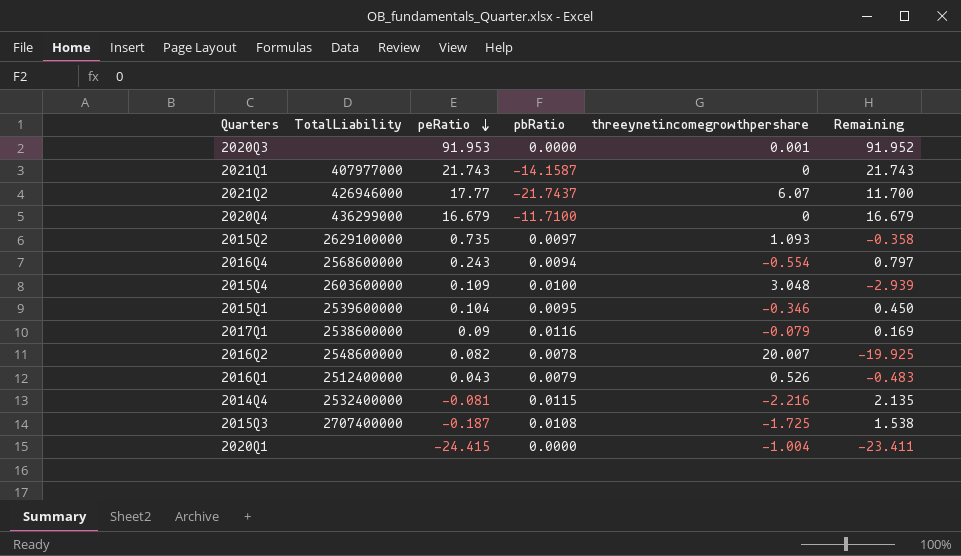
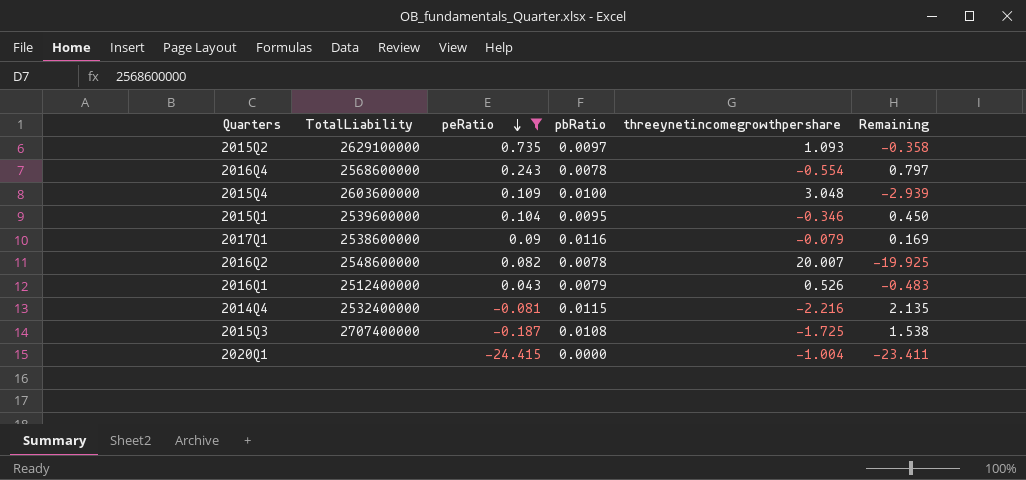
filter: none -> peRatio <= 0.735
2016Q4 | pbRatio: 0.0094 -> 0.0078

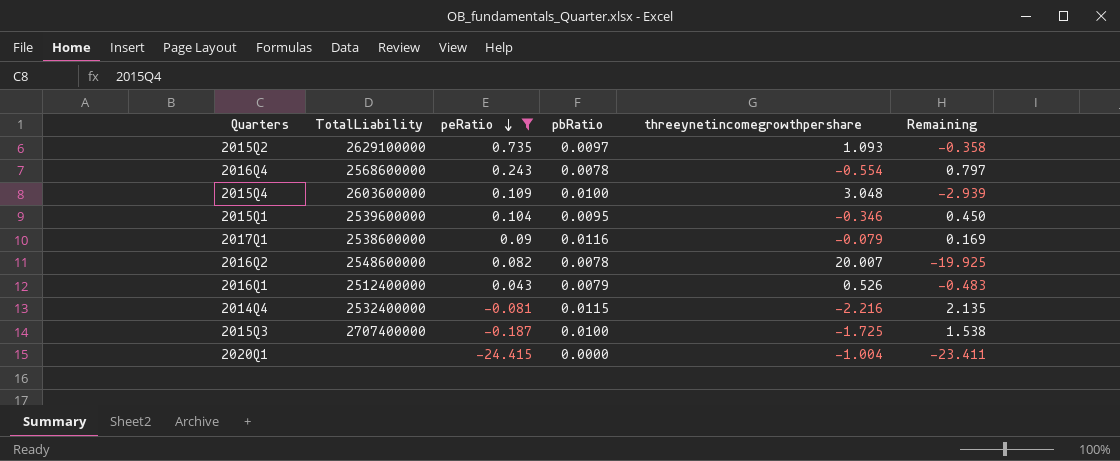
2015Q3 | pbRatio: 0.0108 -> 0.0100

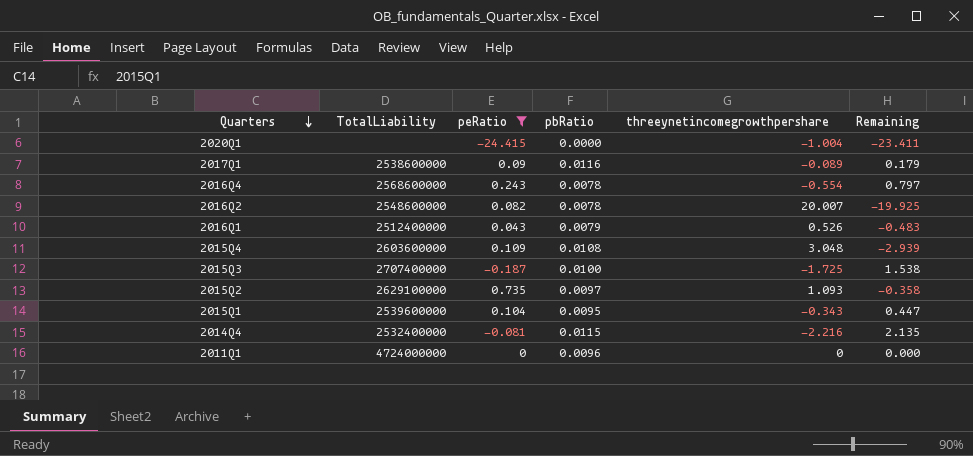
row order: peRatio descending -> Quarters descending
2017Q1 | threeynetincomegrowthpershare: -0.079 -> -0.089
2017Q1 | Remaining: 0.169 -> 0.179
2015Q4 | pbRatio: 0.0100 -> 0.0108
2015Q1 | threeynetincomegrowthpershare: -0.346 -> -0.343
2015Q1 | Remaining: 0.450 -> 0.447
row 2011Q1: none -> 4724000000 | 0 | 0.0096 | 0 | 0.000

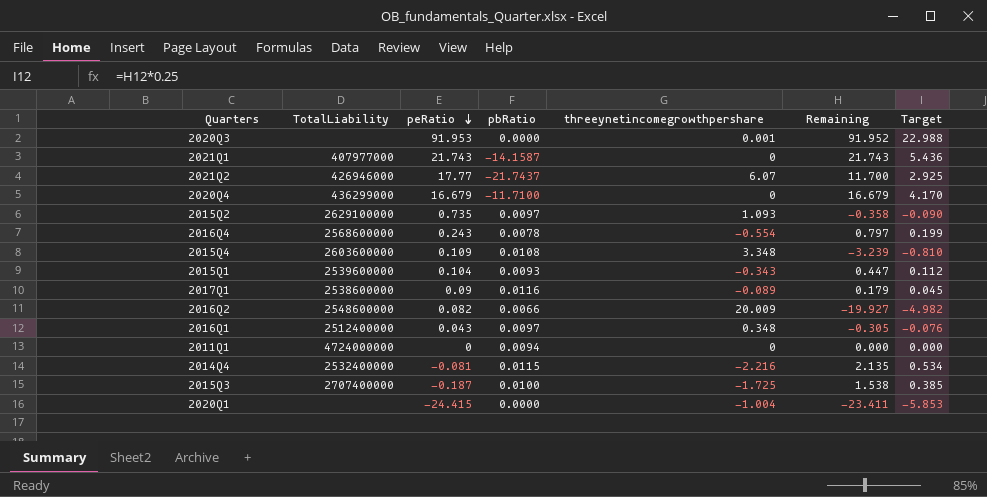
filter: peRatio <= 0.735 -> none
row order: Quarters descending -> peRatio descending
column Target | formula: none -> [Remaining] * 0.25
2015Q4 | threeynetincomegrowthpershare: 3.048 -> 3.348
2015Q4 | Remaining: -2.939 -> -3.239
2015Q1 | pbRatio: 0.0095 -> 0.0093
2016Q2 | pbRatio: 0.0078 -> 0.0066
2016Q2 | threeynetincomegrowthpershare: 20.007 -> 20.009
2016Q2 | Remaining: -19.925 -> -19.927
2016Q1 | pbRatio: 0.0079 -> 0.0097
2016Q1 | threeynetincomegrowthpershare: 0.526 -> 0.348
2016Q1 | Remaining: -0.483 -> -0.305
2011Q1 | pbRatio: 0.0096 -> 0.0094

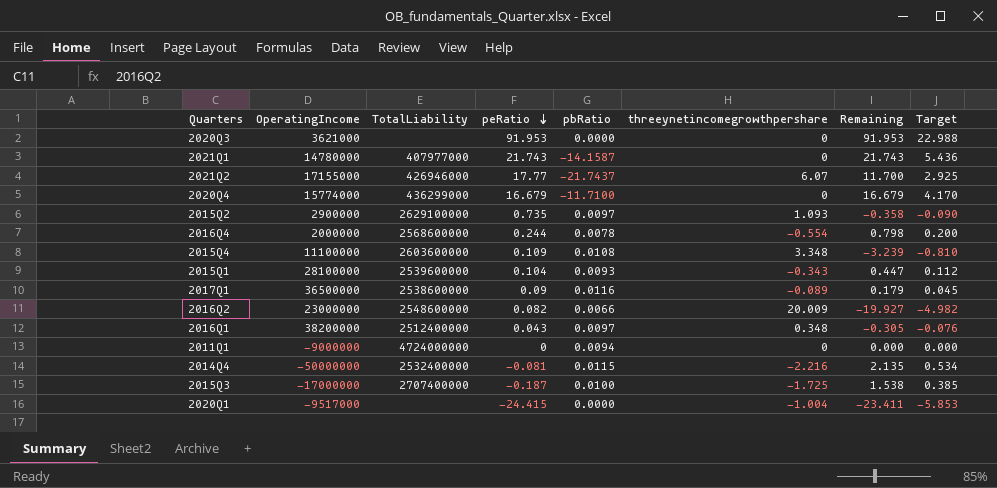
column OperatingIncome | position: none -> 2
2020Q3 | threeynetincomegrowthpershare: 0.001 -> 0
2020Q3 | Remaining: 91.952 -> 91.953
2016Q4 | peRatio: 0.243 -> 0.244
2016Q4 | Remaining: 0.797 -> 0.798
2016Q4 | Target: 0.199 -> 0.200

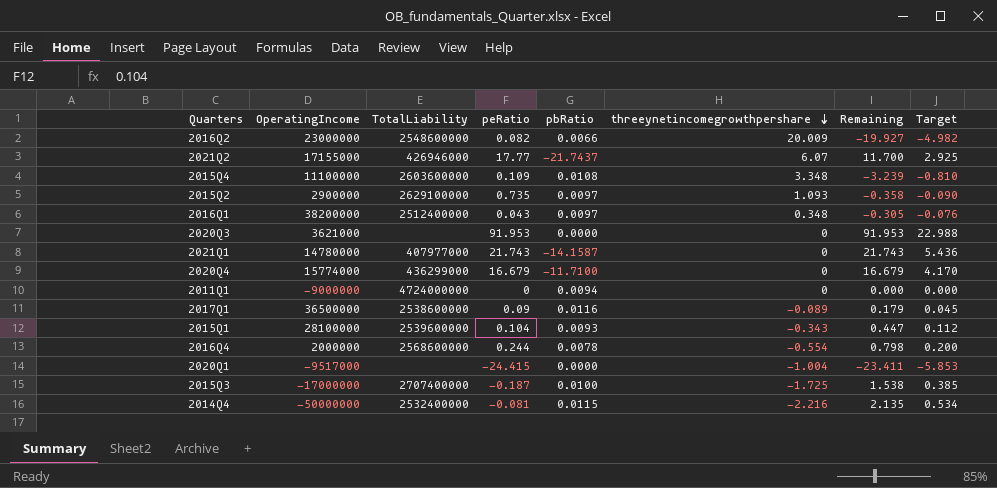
row order: peRatio descending -> threeynetincomegrowthpershare descending

